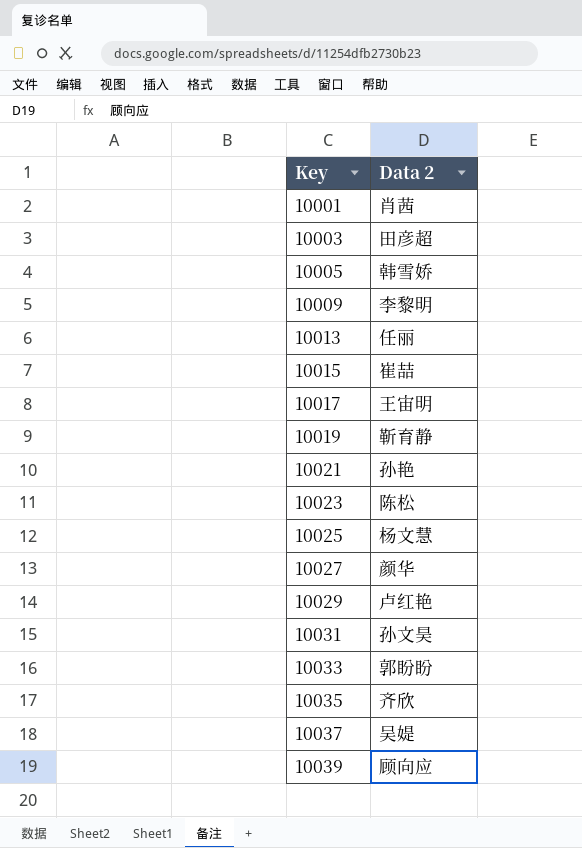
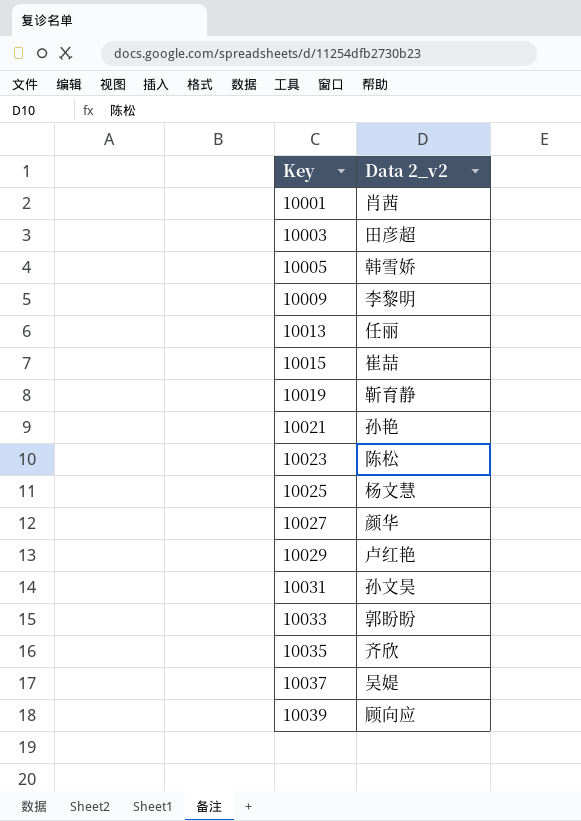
column name: Data 2 -> Data 2_v2
row 10017: 王宙明 -> none

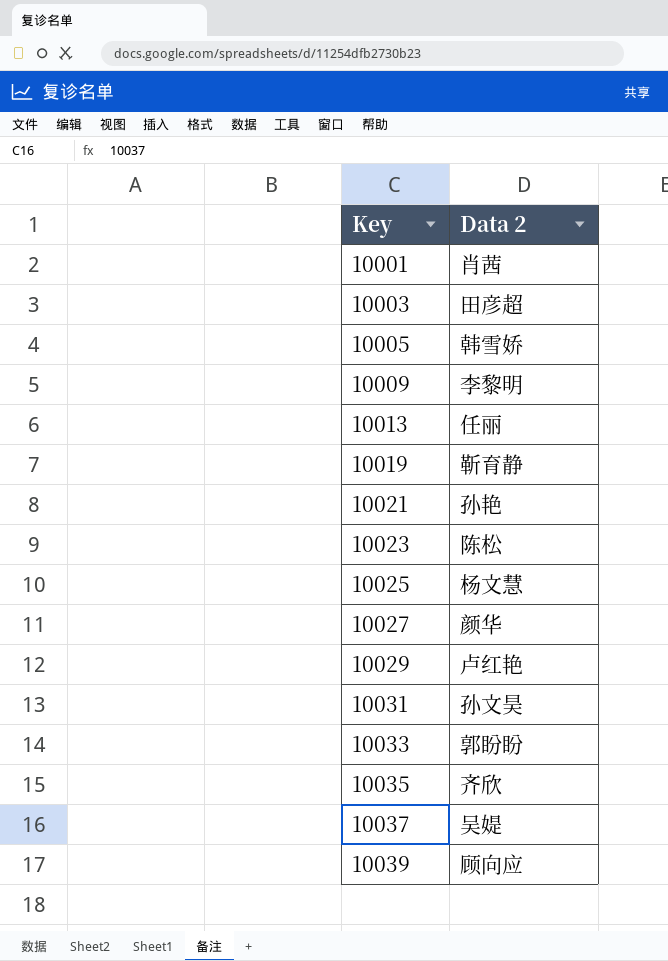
column name: Data 2_v2 -> Data 2
row 10015: 崔喆 -> none

